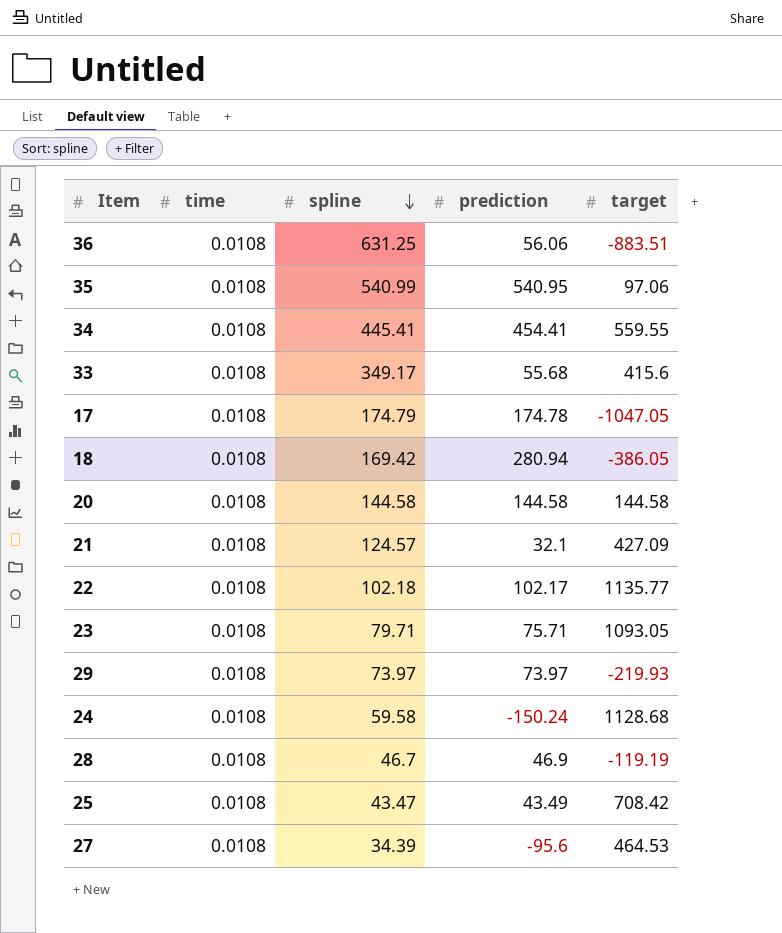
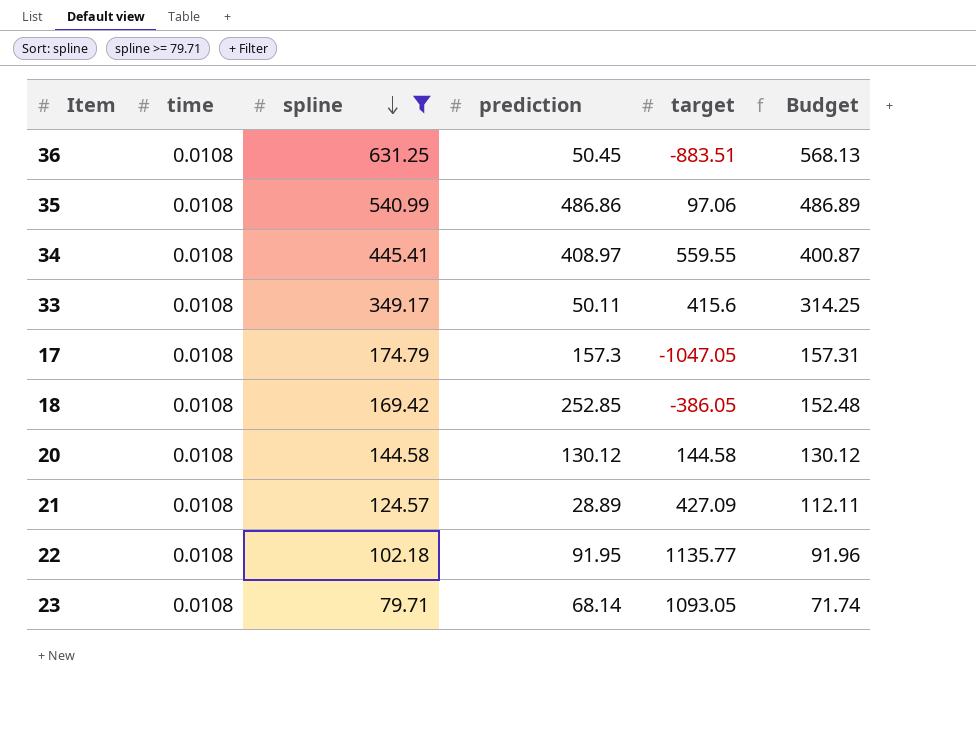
filter: none -> spline >= 79.71
column Budget | formula: none -> [spline] * 0.9
36 | prediction: 56.06 -> 50.45
35 | prediction: 540.95 -> 486.86
34 | prediction: 454.41 -> 408.97
33 | prediction: 55.68 -> 50.11
17 | prediction: 174.78 -> 157.3
18 | prediction: 280.94 -> 252.85
20 | prediction: 144.58 -> 130.12
21 | prediction: 32.1 -> 28.89
22 | prediction: 102.17 -> 91.95
23 | prediction: 75.71 -> 68.14

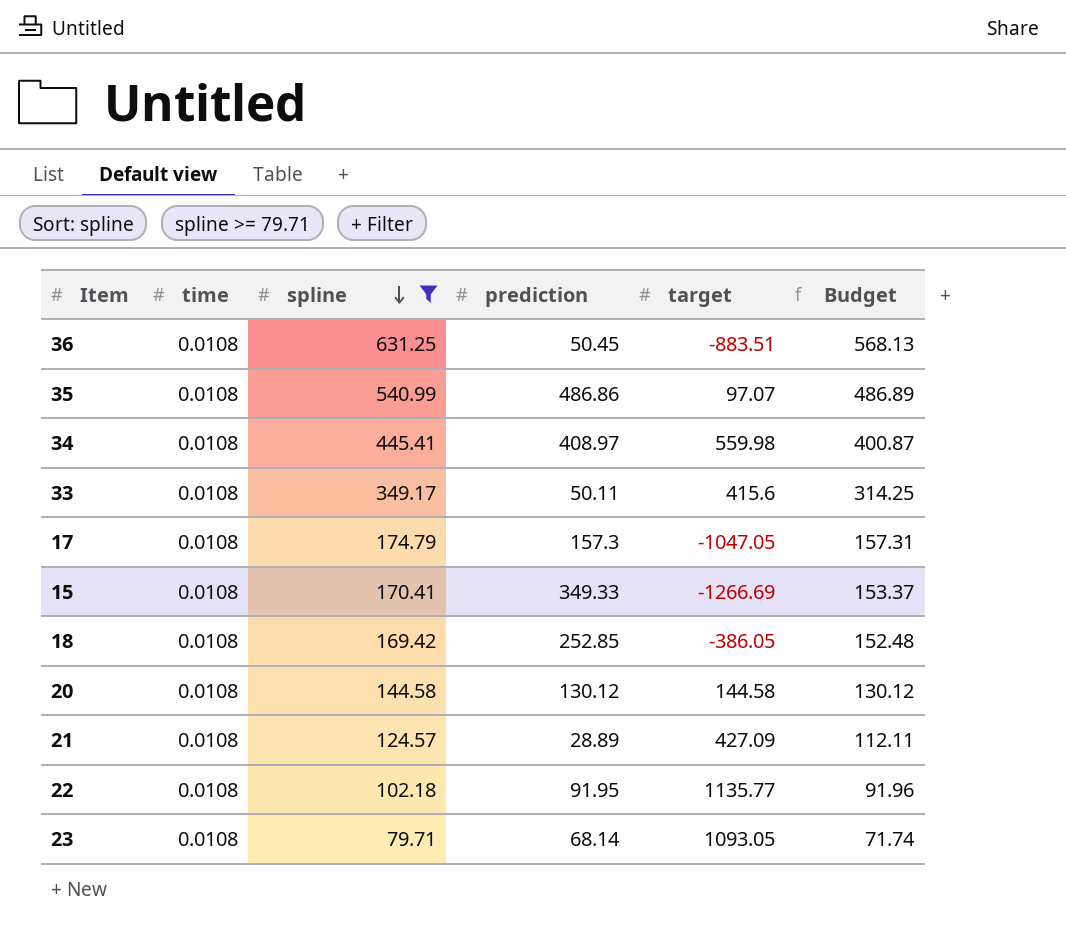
35 | target: 97.06 -> 97.07
34 | target: 559.55 -> 559.98
row 15: none -> 0.0108 | 170.41 | 349.33 | -1266.69 | 153.37

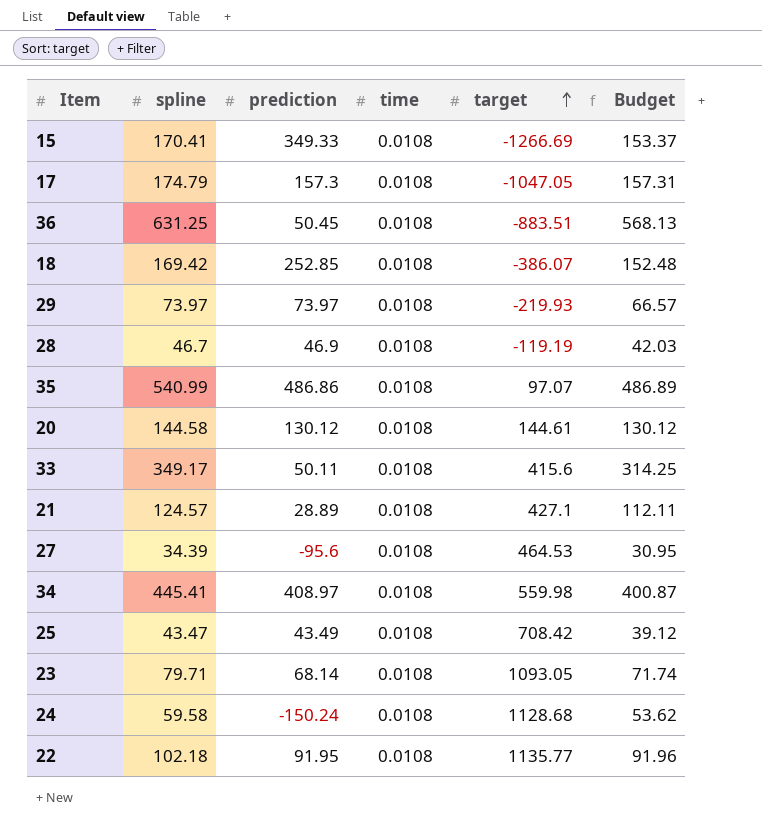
filter: spline >= 79.71 -> none
row order: spline descending -> target ascending
column time | position: 2 -> 4
18 | target: -386.05 -> -386.07
20 | target: 144.58 -> 144.61
21 | target: 427.09 -> 427.1

